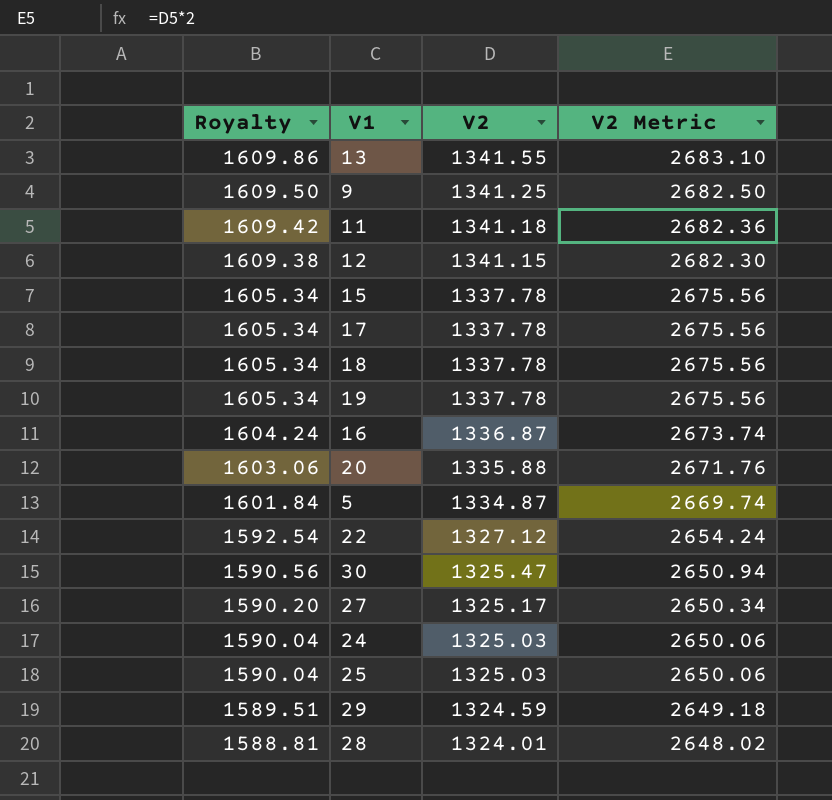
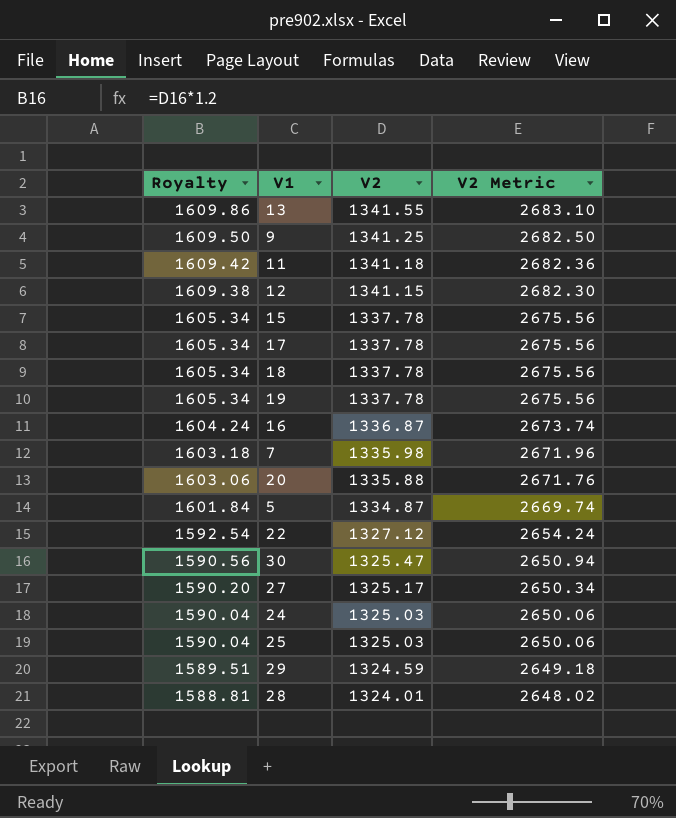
row 7: none -> 1603.18 | 1335.98 | 2671.96

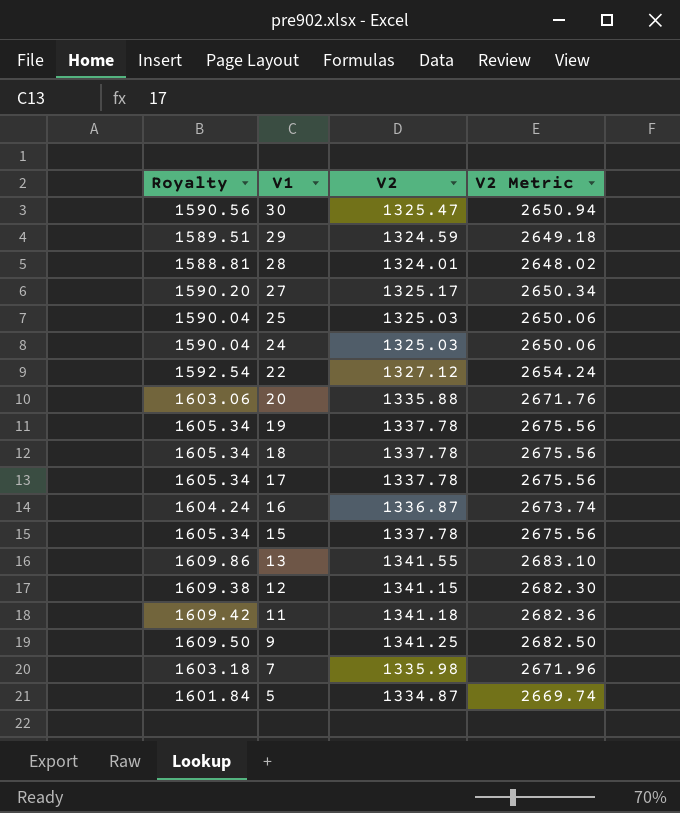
row order: Royalty descending -> V1 descending

